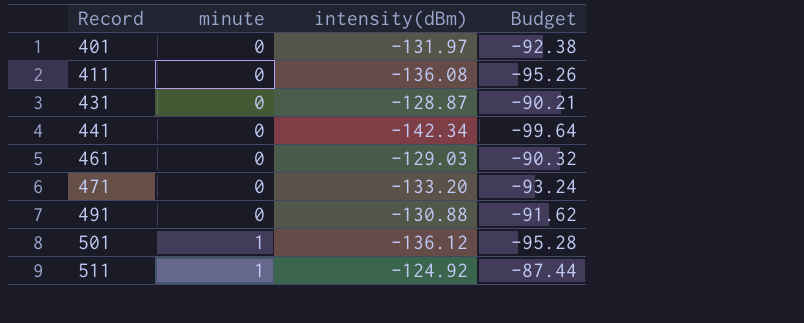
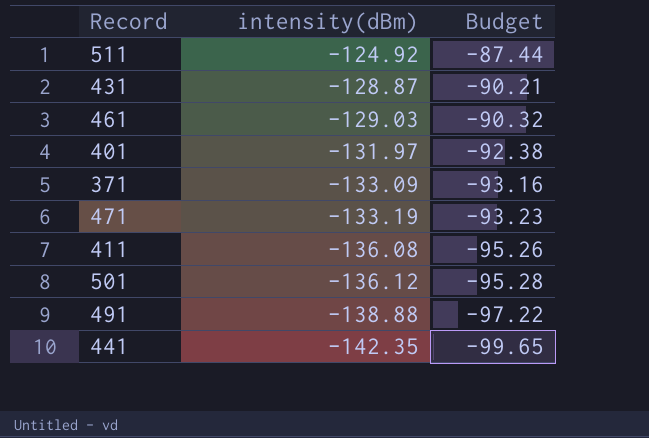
row order: Record ascending -> intensity(dBm) descending
column minute | position: 2 -> none
row 371: none -> -133.09 | -93.16
471 | intensity(dBm): -133.20 -> -133.19
471 | Budget: -93.24 -> -93.23
491 | intensity(dBm): -130.88 -> -138.88
491 | Budget: -91.62 -> -97.22
441 | intensity(dBm): -142.34 -> -142.35
441 | Budget: -99.64 -> -99.65

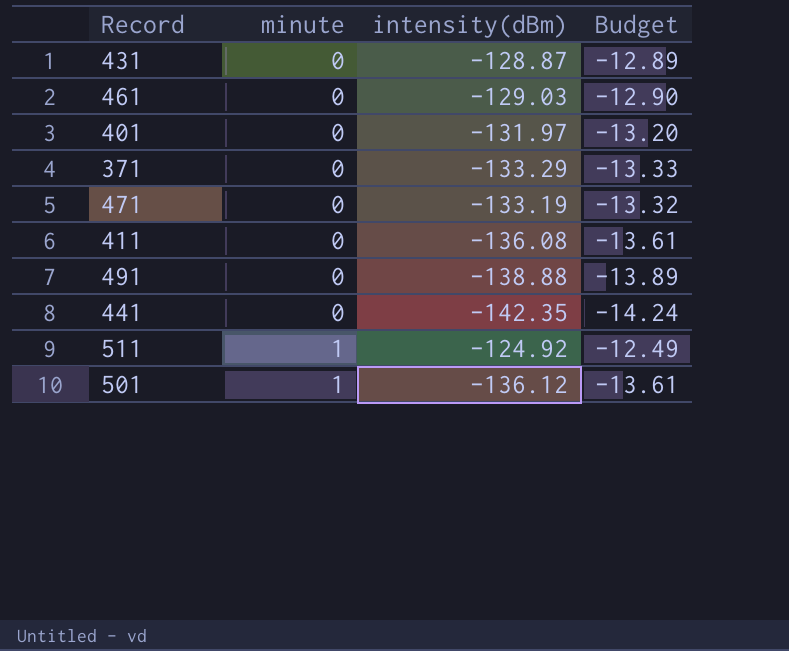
row order: intensity(dBm) descending -> minute ascending
column minute | position: none -> 2
column Budget | formula: [intensity(dBm)] * 0.7 -> [intensity(dBm)] * 0.1
371 | intensity(dBm): -133.09 -> -133.29

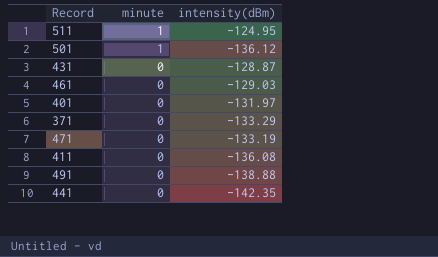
row order: minute ascending -> minute descending
column Budget | formula: [intensity(dBm)] * 0.1 -> none
511 | intensity(dBm): -124.92 -> -124.95

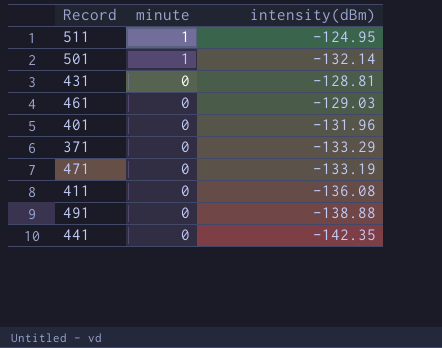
501 | intensity(dBm): -136.12 -> -132.14
431 | intensity(dBm): -128.87 -> -128.81
401 | intensity(dBm): -131.97 -> -131.96

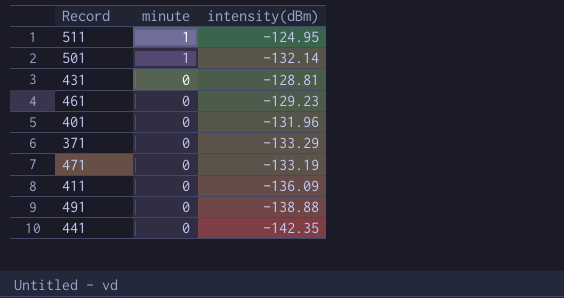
461 | intensity(dBm): -129.03 -> -129.23
411 | intensity(dBm): -136.08 -> -136.09

